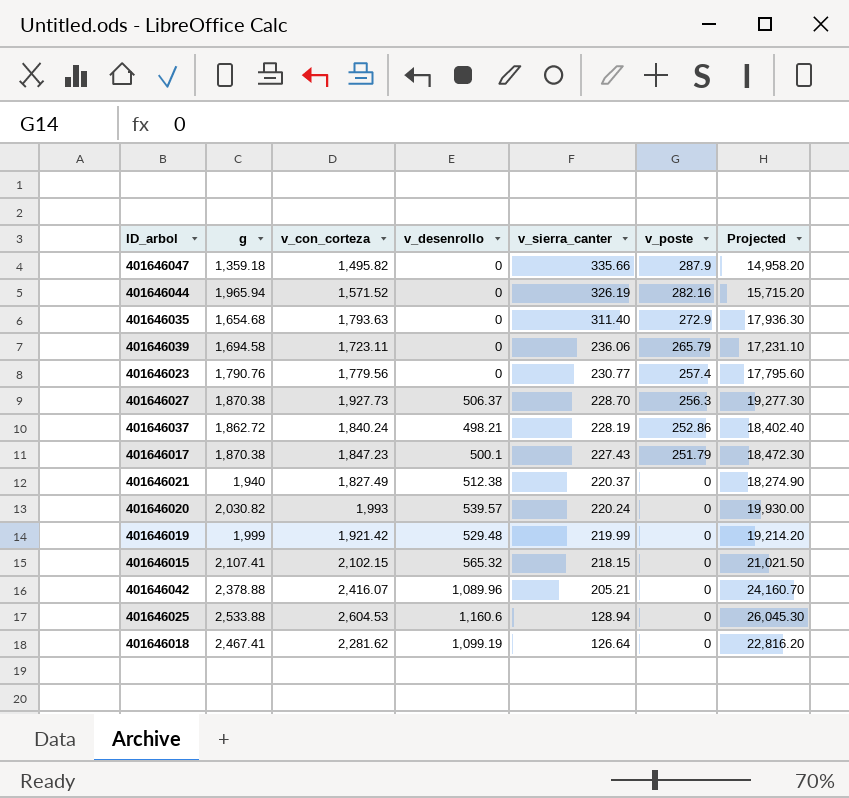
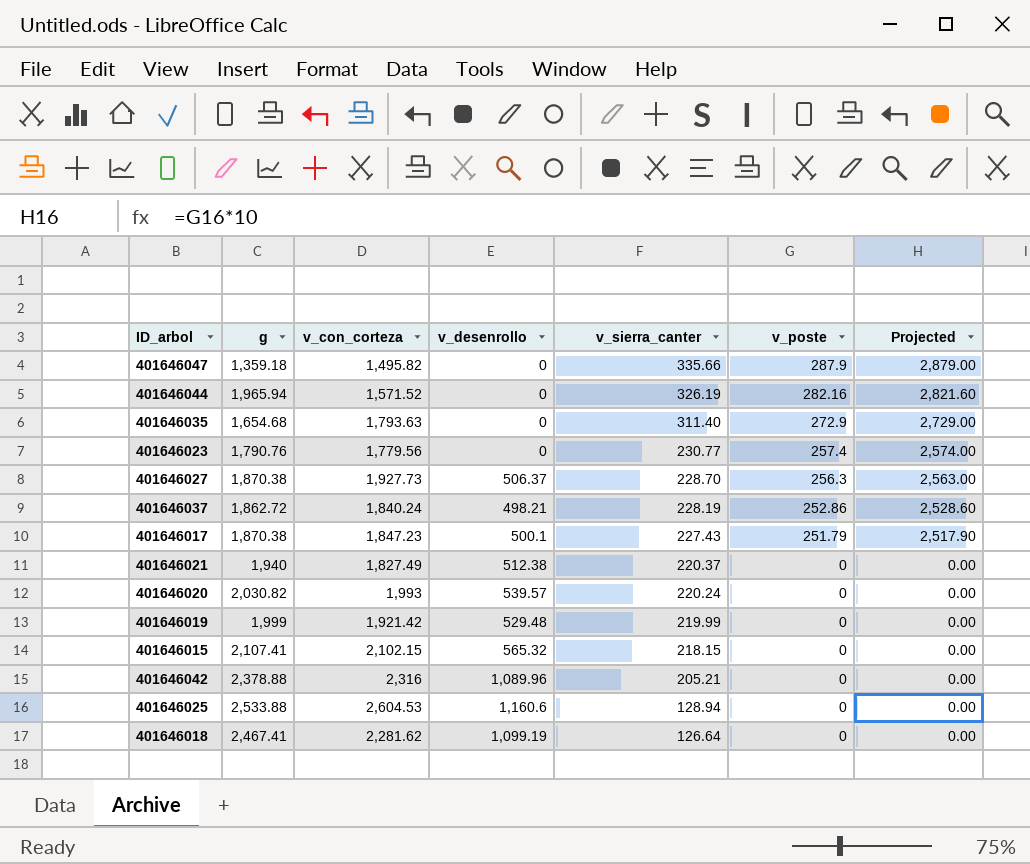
column Projected | formula: [v_con_corteza] * 10 -> [v_poste] * 10
row 401646039: 1,694.58 | 1,723.11 | 0 | 236.06 | 265.79 | 17,231.10 -> none
401646042 | v_con_corteza: 2,416.07 -> 2,316

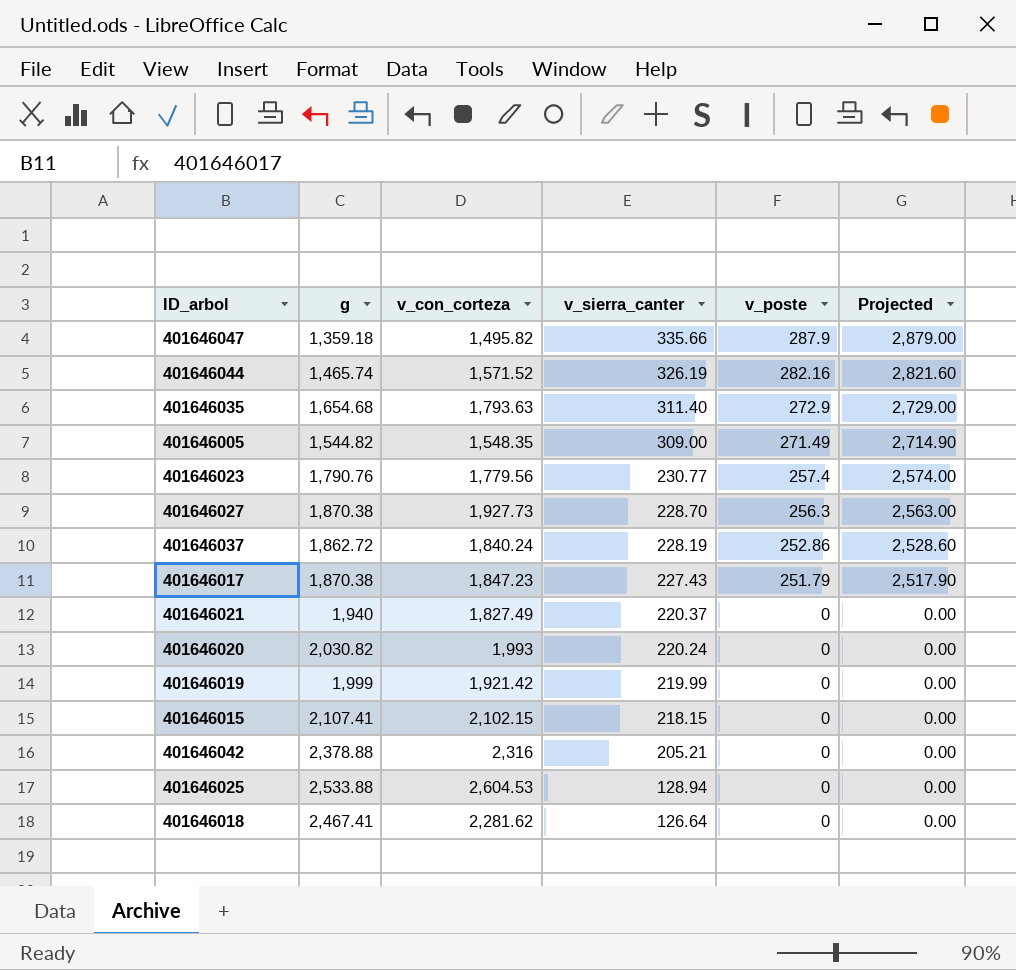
column v_desenrollo | position: 4 -> none
401646044 | g: 1,965.94 -> 1,465.74
row 401646005: none -> 1,544.82 | 1,548.35 | 309.00 | 271.49 | 2,714.90

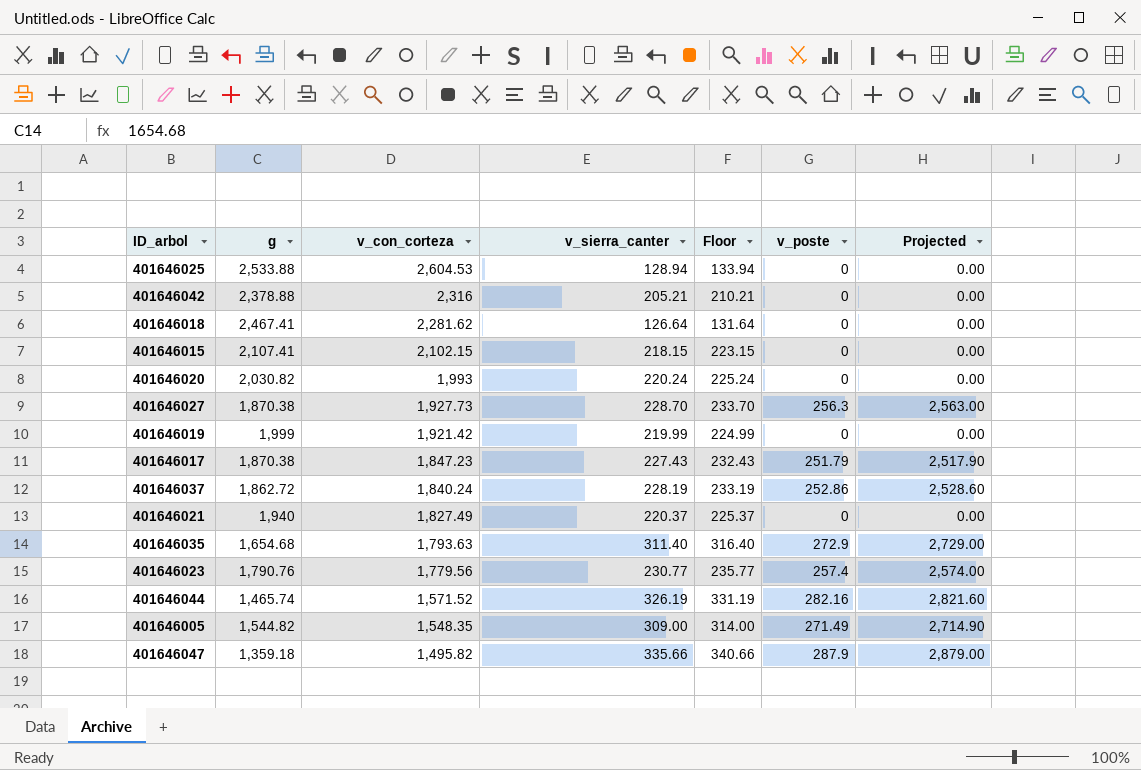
row order: v_sierra_canter descending -> v_con_corteza descending
column Floor | formula: none -> [v_sierra_canter] + 5

